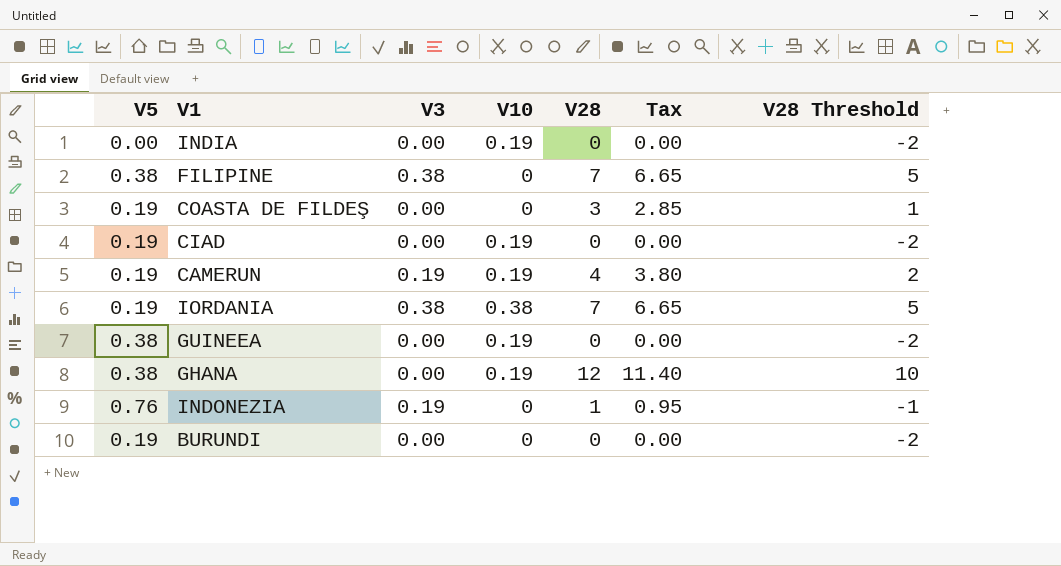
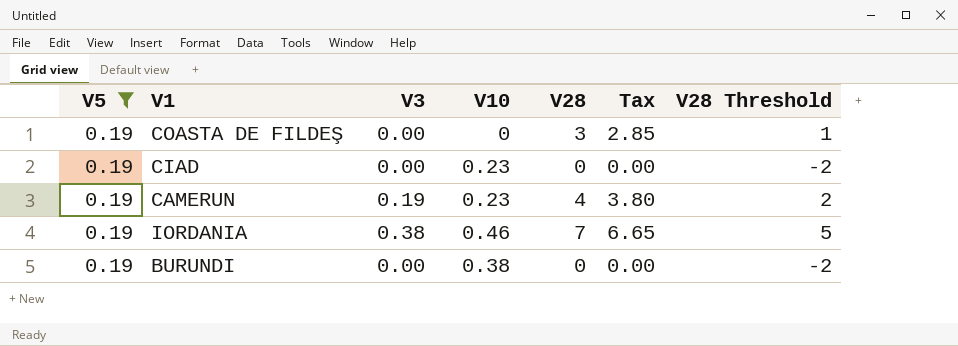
filter: none -> V5 = 0.19
CIAD | V10: 0.19 -> 0.23
CAMERUN | V10: 0.19 -> 0.23
IORDANIA | V10: 0.38 -> 0.46
BURUNDI | V10: 0 -> 0.38

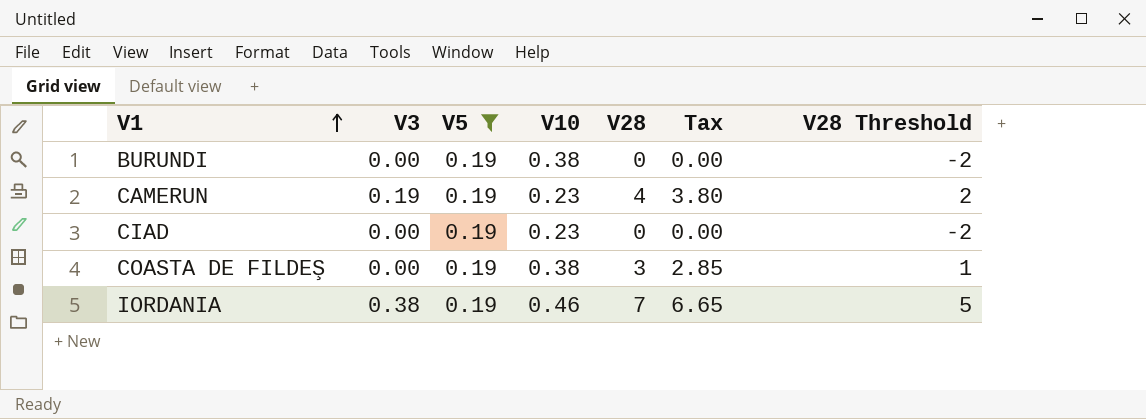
row order: none -> V1 ascending
column V5 | position: 1 -> 3
COASTA DE FILDEŞ | V10: 0 -> 0.38

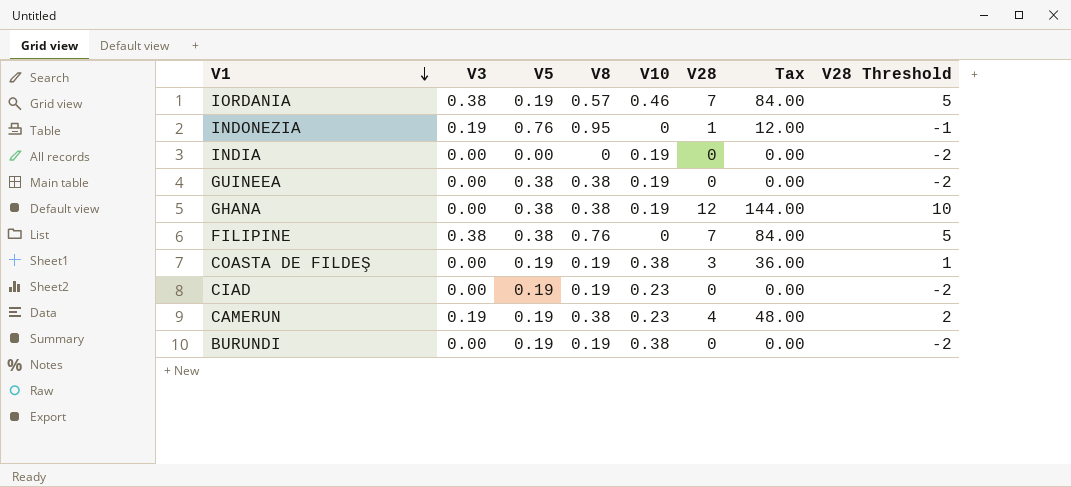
filter: V5 = 0.19 -> none
row order: V1 ascending -> V1 descending
column V8 | formula: none -> [V3] + [V5]
column Tax | formula: [V28] * 0.95 -> [V28] * 12

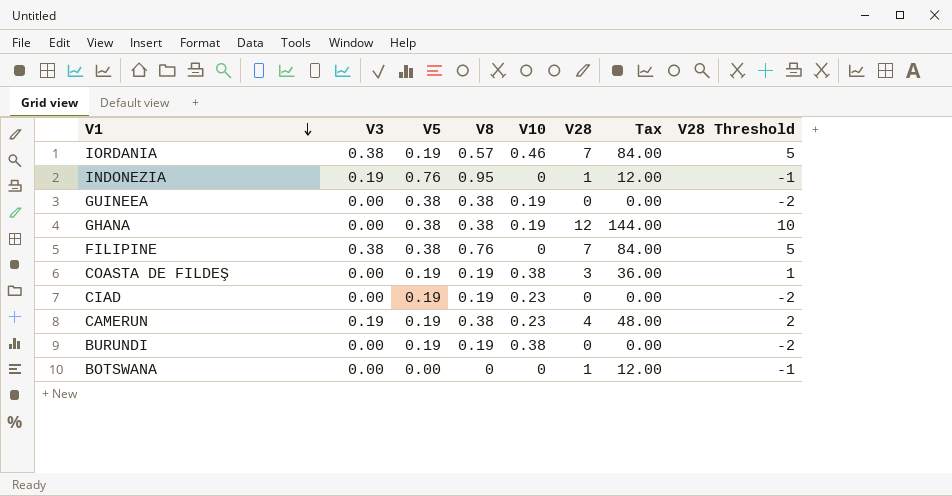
row INDIA: 0.00 | 0.00 | 0 | 0.19 | 0 | 0.00 | -2 -> none
row BOTSWANA: none -> 0.00 | 0.00 | 0 | 0 | 1 | 12.00 | -1

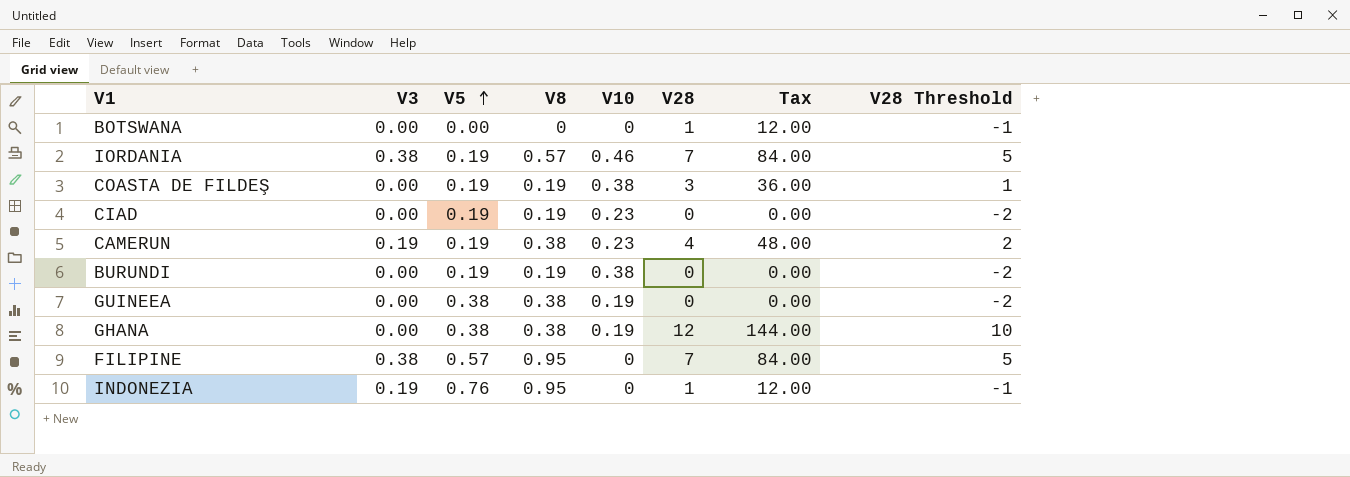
row order: V1 descending -> V5 ascending
FILIPINE | V5: 0.38 -> 0.57
FILIPINE | V8: 0.76 -> 0.95

